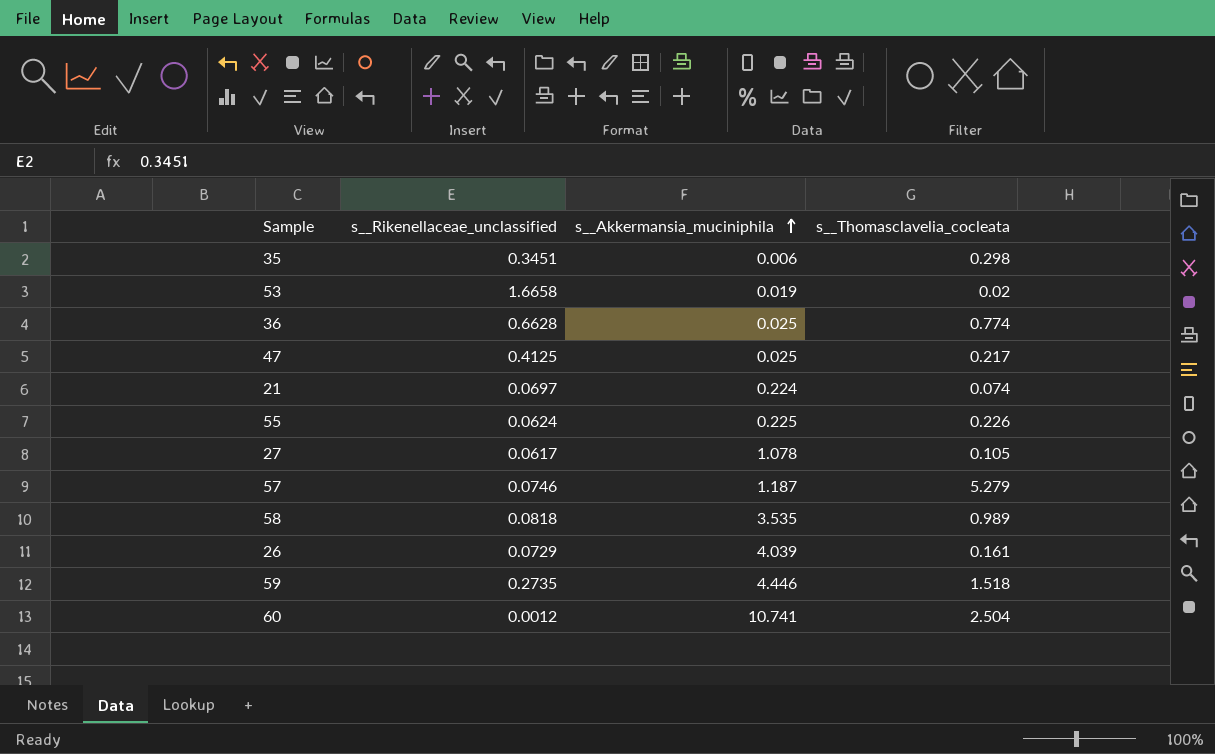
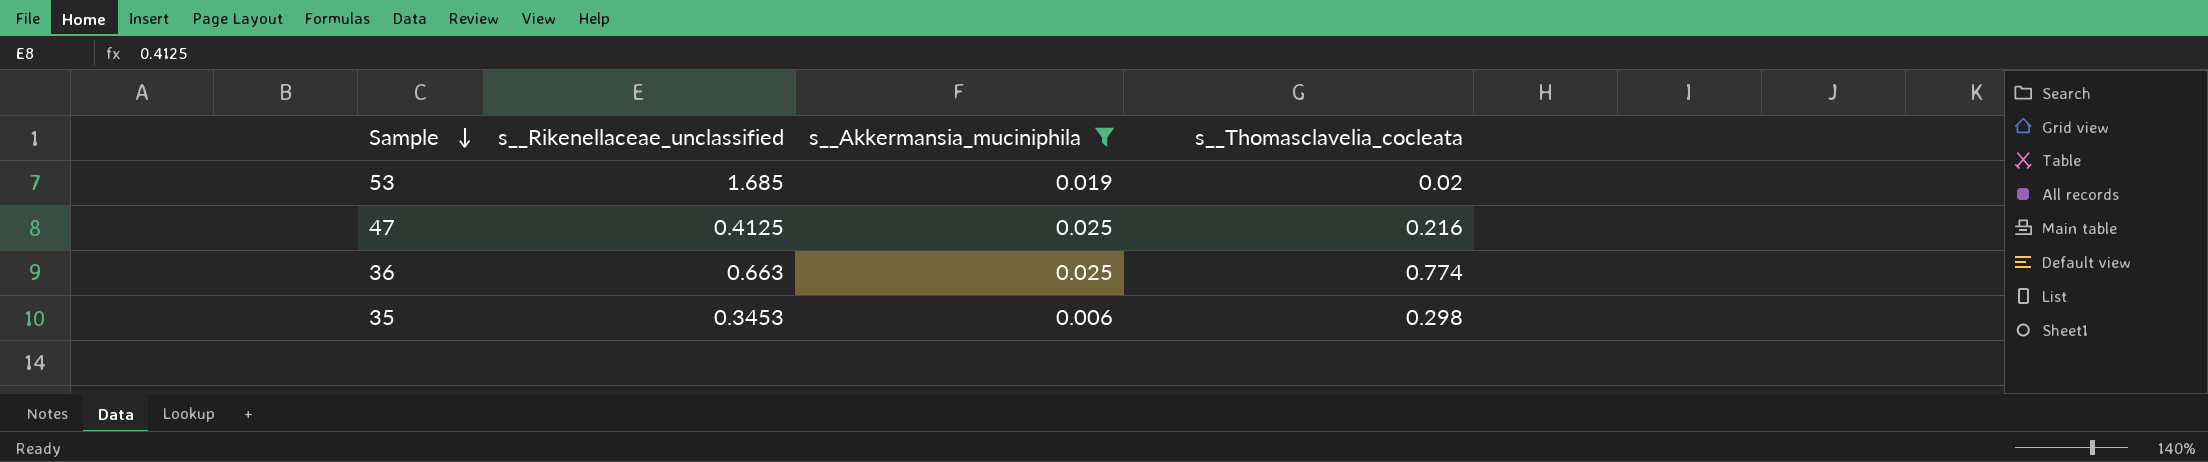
filter: none -> s__Akkermansia_muciniphila <= 0.025
row order: s__Akkermansia_muciniphila ascending -> Sample descending
53 | s__Rikenellaceae_unclassified: 1.6658 -> 1.685
47 | s__Thomasclavelia_cocleata: 0.217 -> 0.216
36 | s__Rikenellaceae_unclassified: 0.6628 -> 0.663
35 | s__Rikenellaceae_unclassified: 0.3451 -> 0.3453

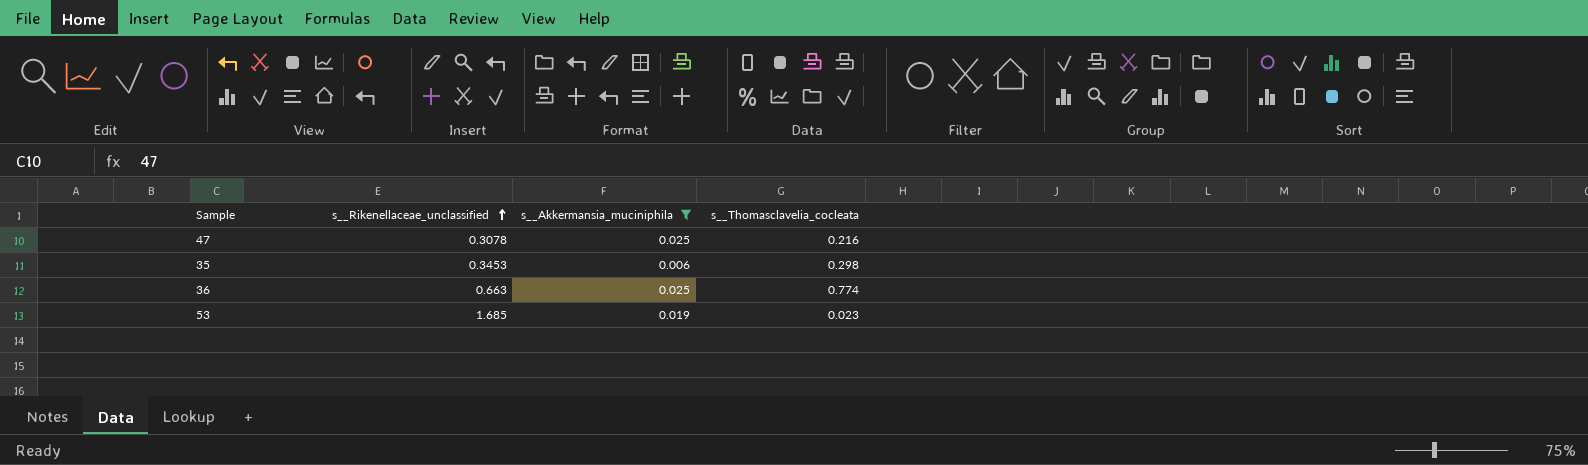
row order: Sample descending -> s__Rikenellaceae_unclassified ascending
47 | s__Rikenellaceae_unclassified: 0.4125 -> 0.3078
53 | s__Thomasclavelia_cocleata: 0.02 -> 0.023

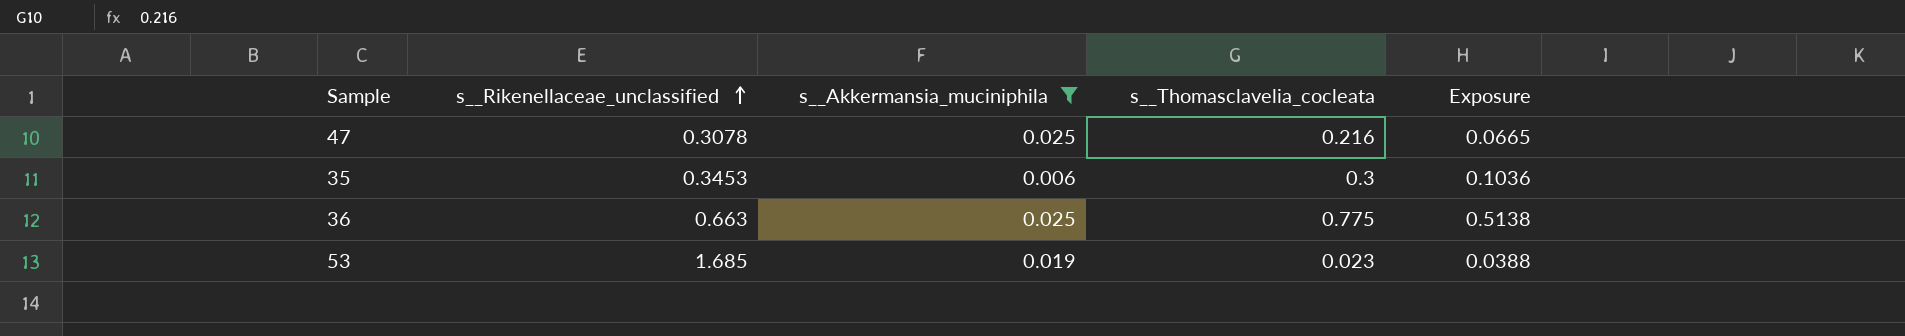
column Exposure | formula: none -> [s__Rikenellaceae_unclassified] * [s__Thomasclavelia_cocleata]
35 | s__Thomasclavelia_cocleata: 0.298 -> 0.3
36 | s__Thomasclavelia_cocleata: 0.774 -> 0.775

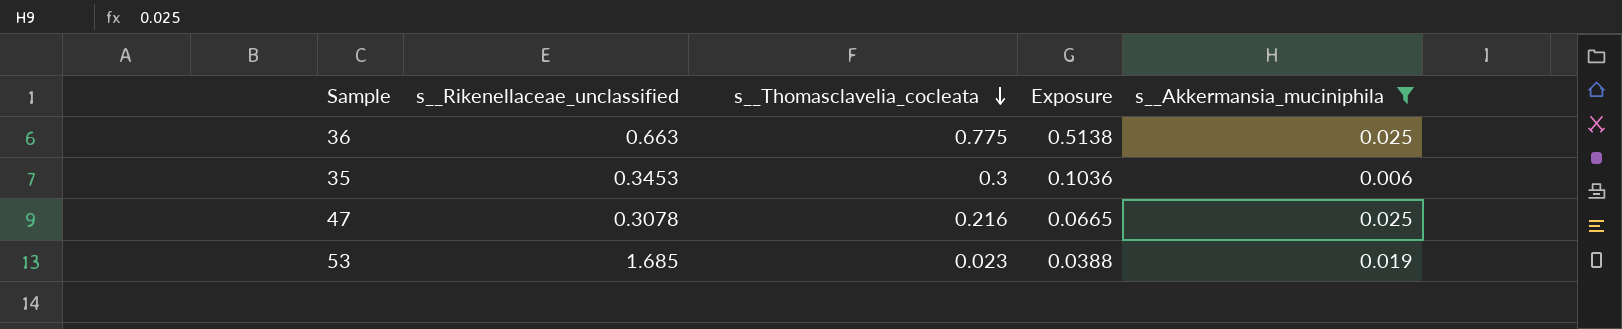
row order: s__Rikenellaceae_unclassified ascending -> s__Thomasclavelia_cocleata descending
column s__Akkermansia_muciniphila | position: 3 -> 5

